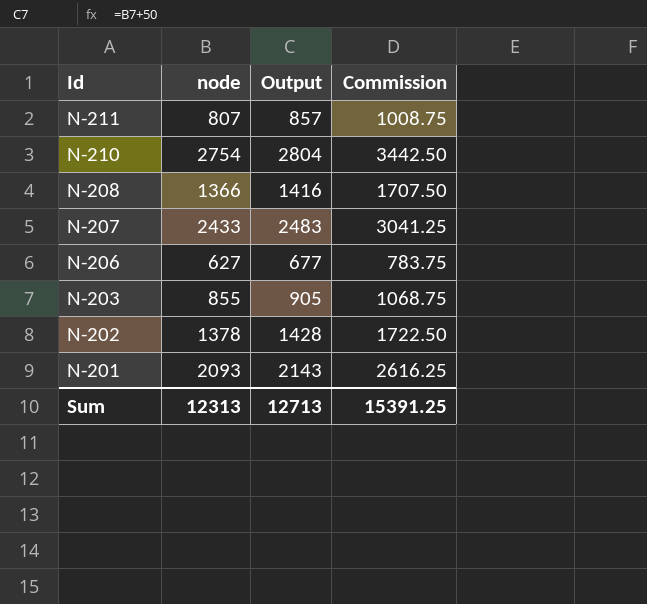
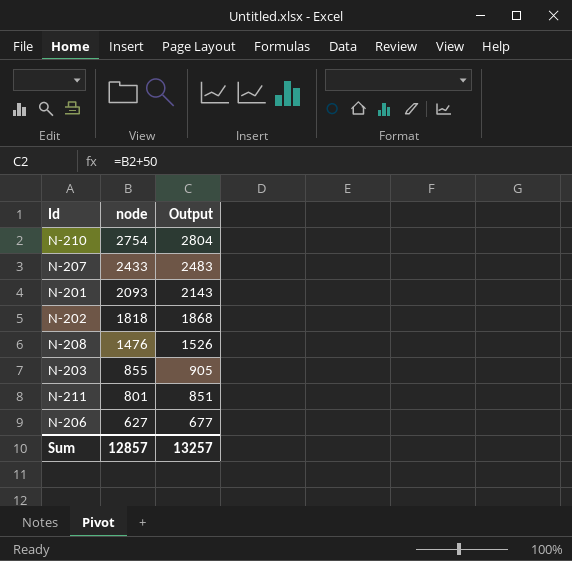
row order: Id descending -> node descending
column Commission | formula: [node] * 1.25 -> none
N-202 | node: 1378 -> 1818
N-202 | Output: 1428 -> 1868
N-208 | node: 1366 -> 1476
N-208 | Output: 1416 -> 1526
N-211 | node: 807 -> 801
N-211 | Output: 857 -> 851
Sum | node: 12313 -> 12857
Sum | Output: 12713 -> 13257

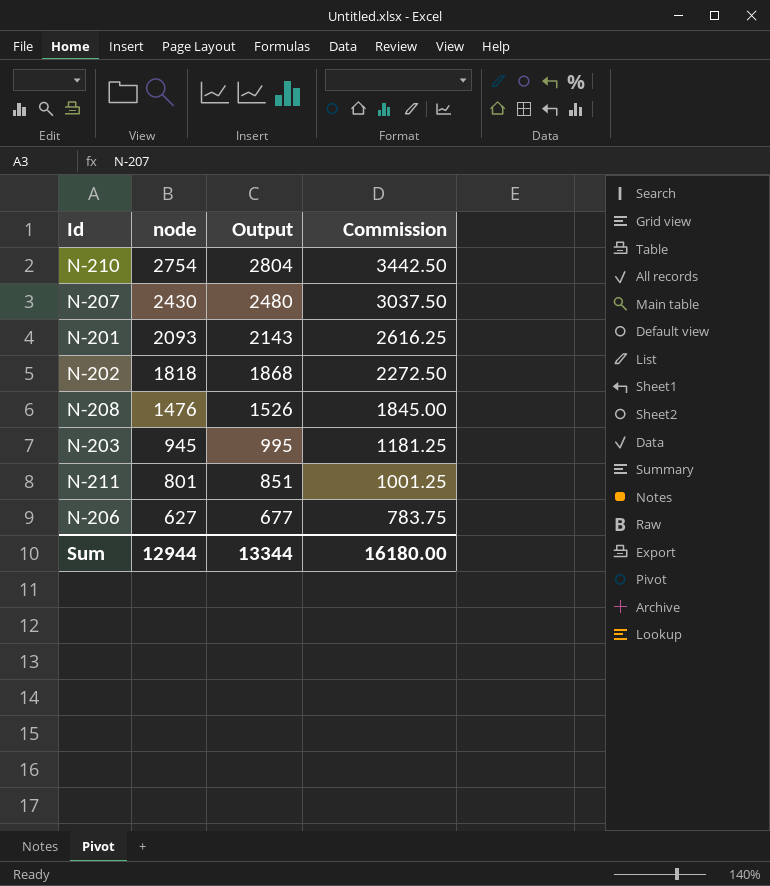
column Commission | formula: none -> [node] * 1.25
N-207 | node: 2433 -> 2430
N-207 | Output: 2483 -> 2480
N-203 | node: 855 -> 945
N-203 | Output: 905 -> 995
Sum | node: 12857 -> 12944
Sum | Output: 13257 -> 13344

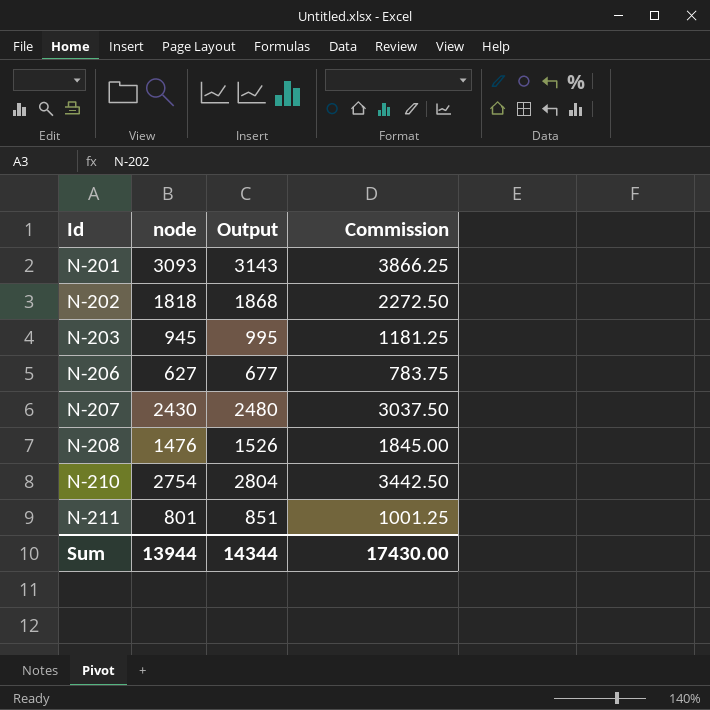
row order: node descending -> Id ascending
N-201 | node: 2093 -> 3093
N-201 | Output: 2143 -> 3143
N-201 | Commission: 2616.25 -> 3866.25
Sum | node: 12944 -> 13944
Sum | Output: 13344 -> 14344
Sum | Commission: 16180.00 -> 17430.00

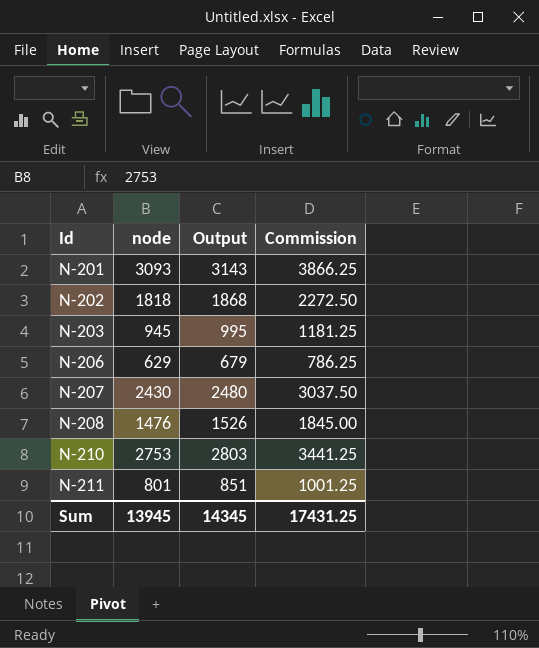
N-206 | node: 627 -> 629
N-206 | Output: 677 -> 679
N-206 | Commission: 783.75 -> 786.25
N-210 | node: 2754 -> 2753
N-210 | Output: 2804 -> 2803
N-210 | Commission: 3442.50 -> 3441.25
Sum | node: 13944 -> 13945
Sum | Output: 14344 -> 14345
Sum | Commission: 17430.00 -> 17431.25

